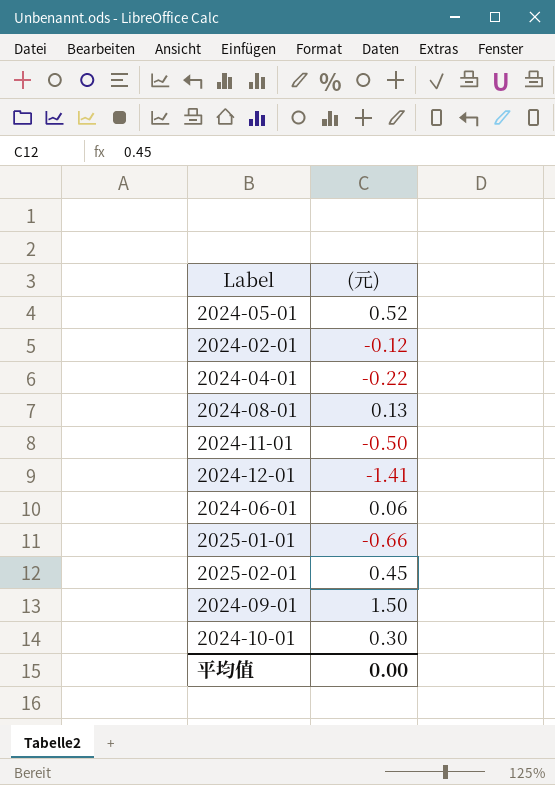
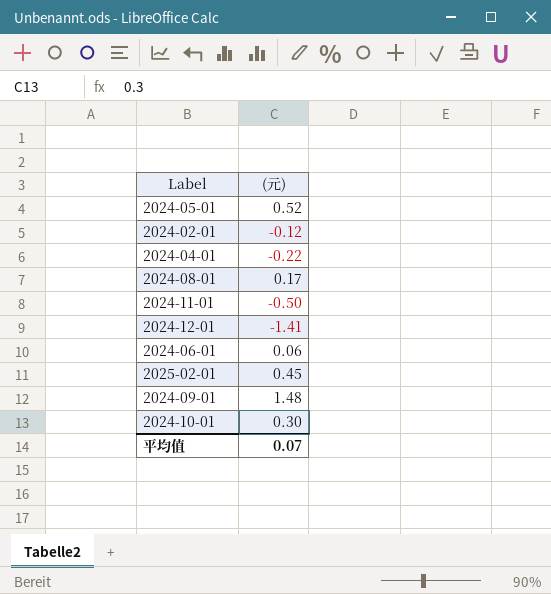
row 2025-01-01: -0.66 -> none
2024-08-01 | (元): 0.13 -> 0.17
2024-09-01 | (元): 1.50 -> 1.48
平均值 | (元): 0.00 -> 0.07

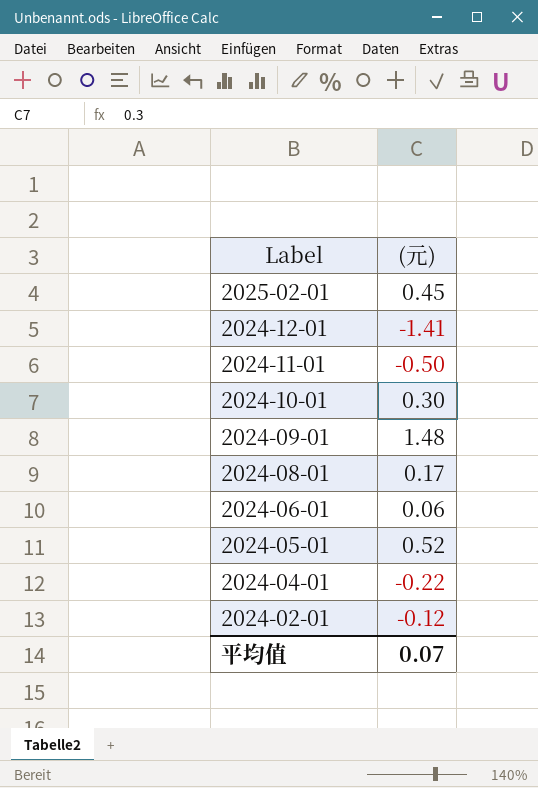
row order: none -> Label descending

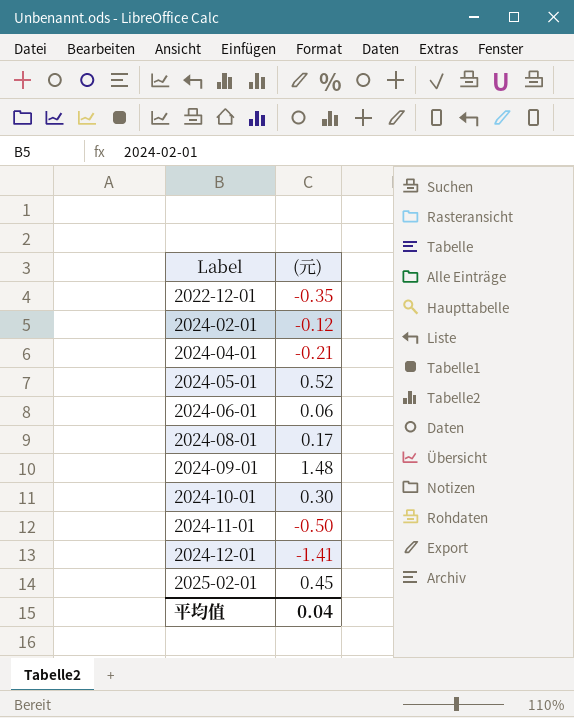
row order: Label descending -> Label ascending
row 2022-12-01: none -> -0.35
2024-04-01 | (元): -0.22 -> -0.21
平均值 | (元): 0.07 -> 0.04

